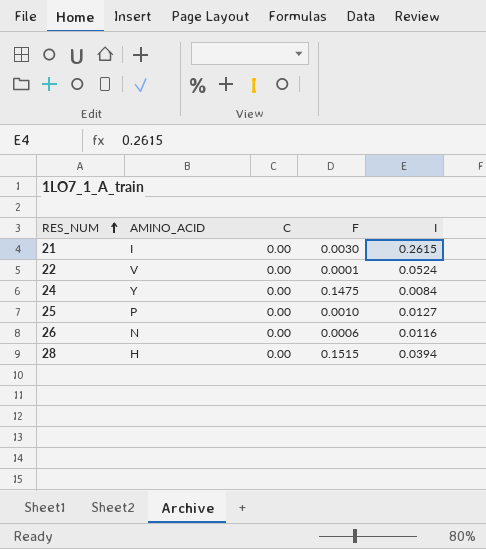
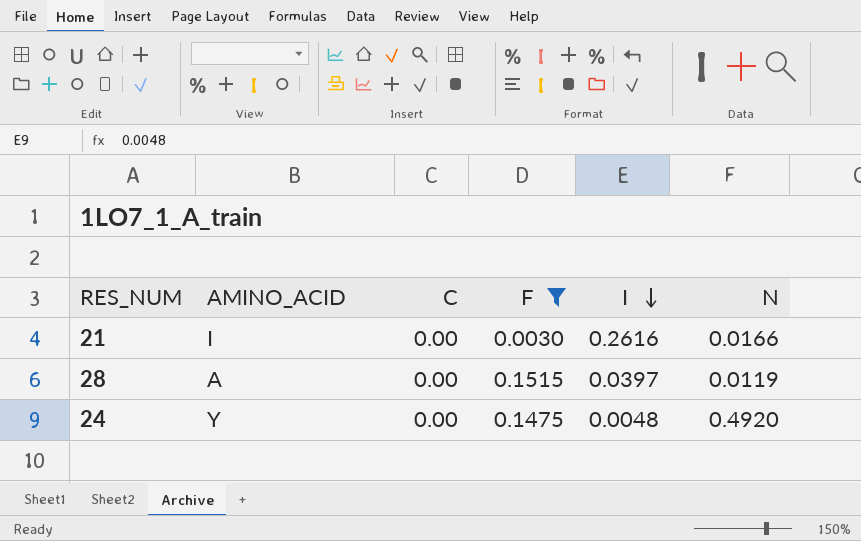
filter: none -> F >= 0.0030
row order: RES_NUM ascending -> I descending
column N | position: none -> 6
21 | I: 0.2615 -> 0.2616
28 | AMINO_ACID: H -> A
28 | I: 0.0394 -> 0.0397
24 | I: 0.0084 -> 0.0048

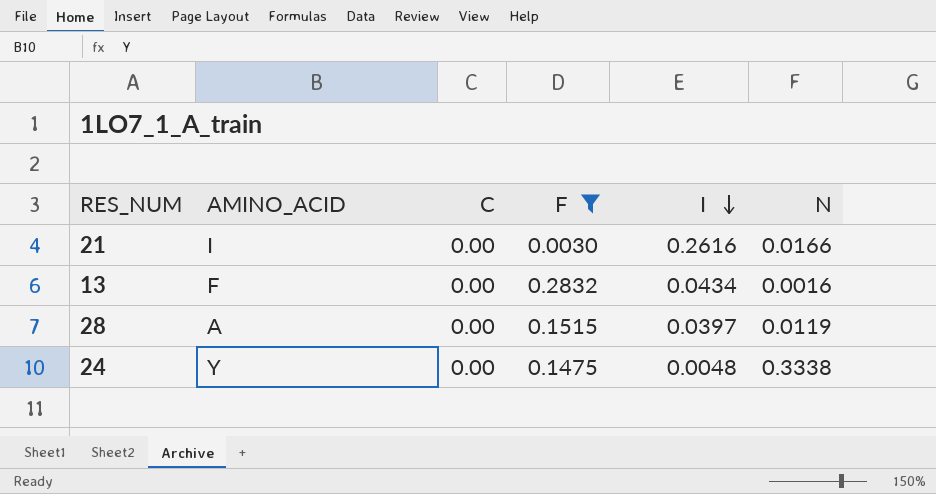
row 13: none -> F | 0.00 | 0.2832 | 0.0434 | 0.0016
24 | N: 0.4920 -> 0.3338

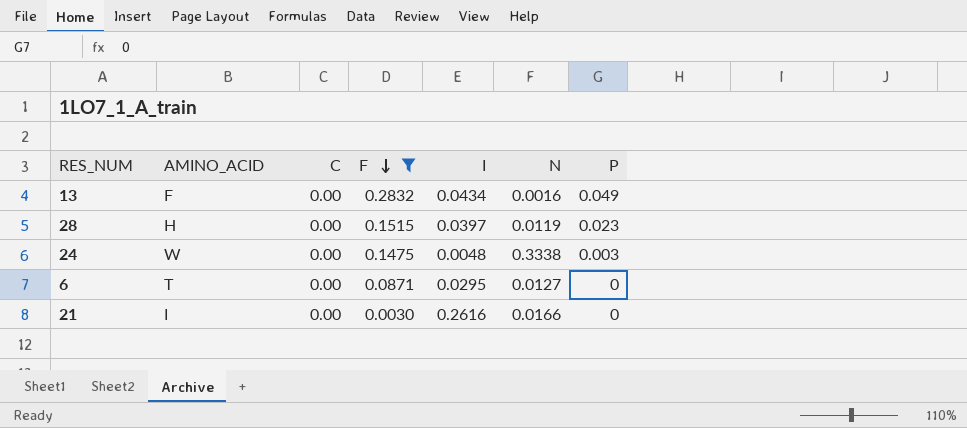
row order: I descending -> F descending
column P | position: none -> 7
28 | AMINO_ACID: A -> H
24 | AMINO_ACID: Y -> W
row 6: none -> T | 0.00 | 0.0871 | 0.0295 | 0.0127 | 0

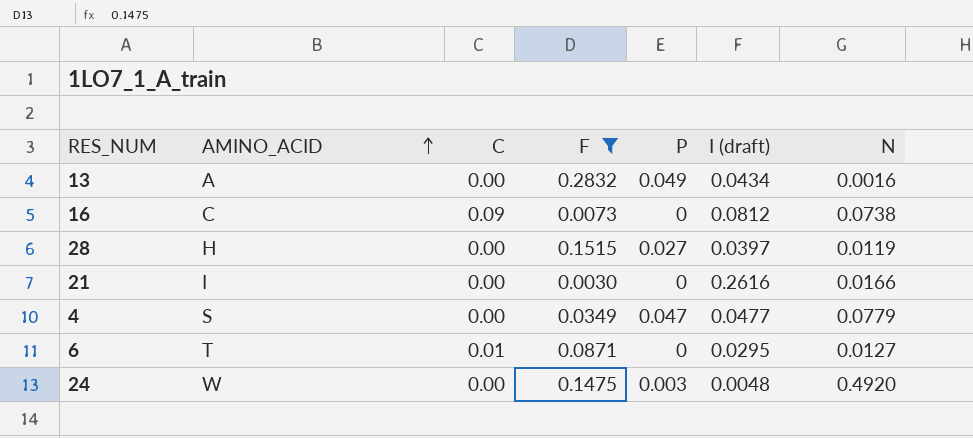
row order: F descending -> AMINO_ACID ascending
column P | position: 7 -> 5
column name: I -> I (draft)
13 | AMINO_ACID: F -> A
row 16: none -> C | 0.09 | 0.0073 | 0 | 0.0812 | 0.0738
28 | P: 0.023 -> 0.027
row 4: none -> S | 0.00 | 0.0349 | 0.047 | 0.0477 | 0.0779
6 | C: 0.00 -> 0.01
24 | N: 0.3338 -> 0.4920

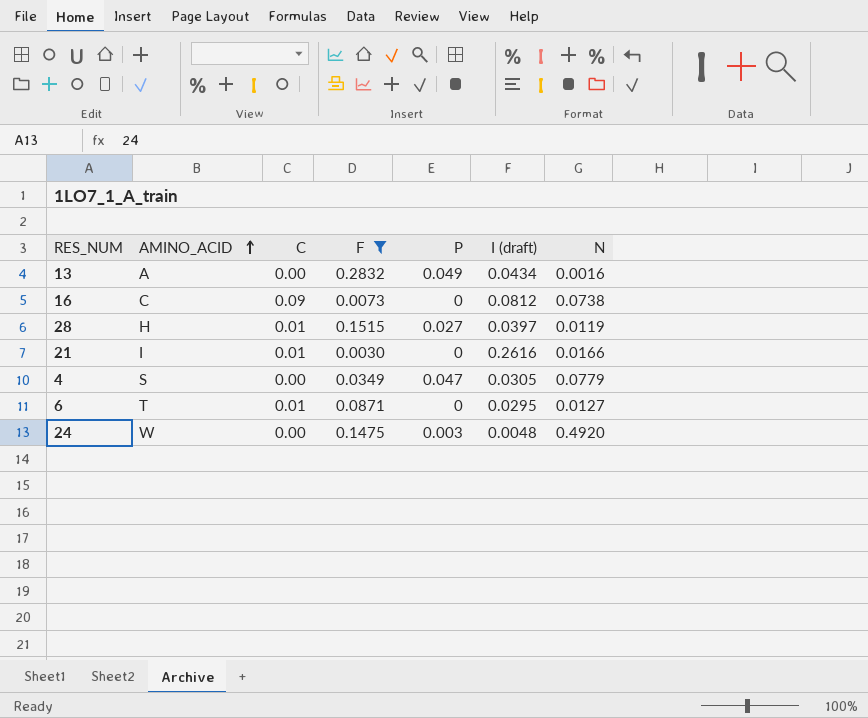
28 | C: 0.00 -> 0.01
21 | C: 0.00 -> 0.01
4 | I (draft): 0.0477 -> 0.0305

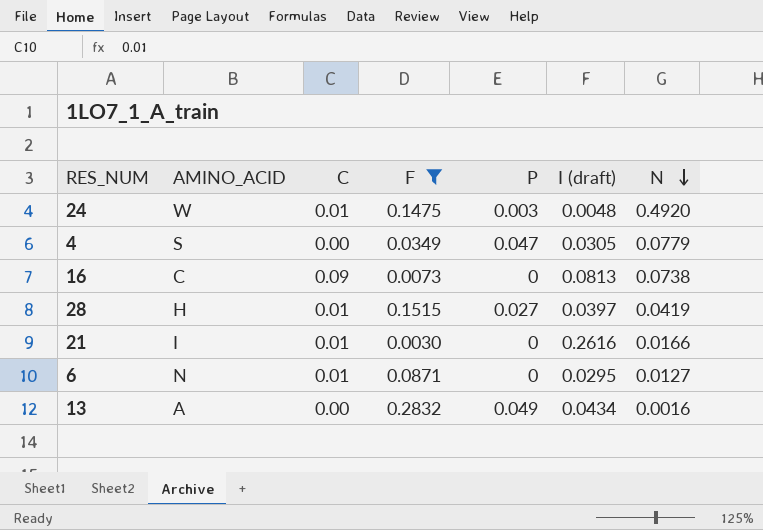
row order: AMINO_ACID ascending -> N descending
24 | C: 0.00 -> 0.01
16 | I (draft): 0.0812 -> 0.0813
28 | N: 0.0119 -> 0.0419
6 | AMINO_ACID: T -> N

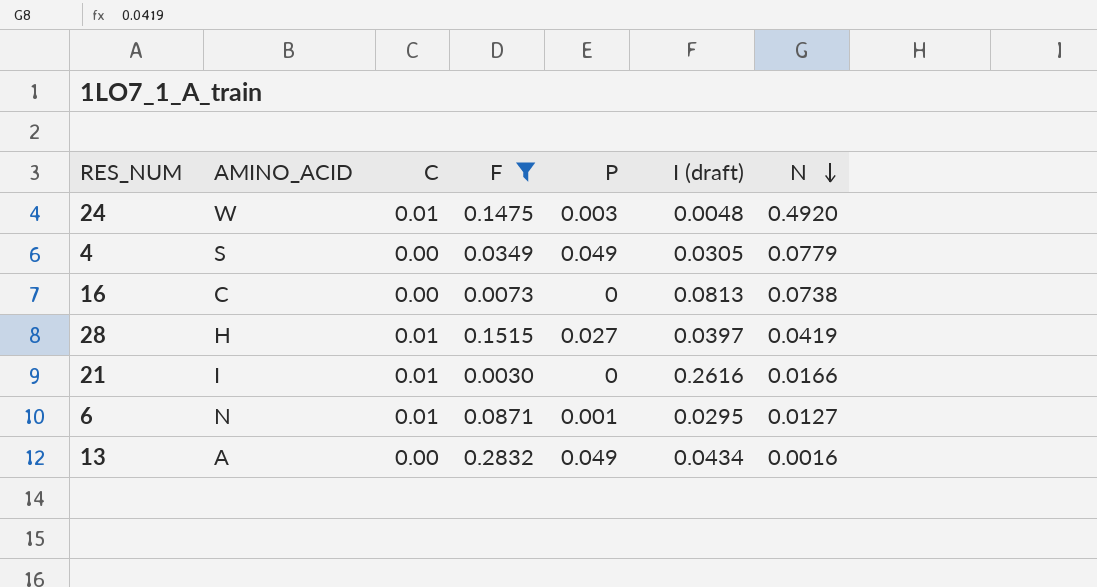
4 | P: 0.047 -> 0.049
16 | C: 0.09 -> 0.00
6 | P: 0 -> 0.001

